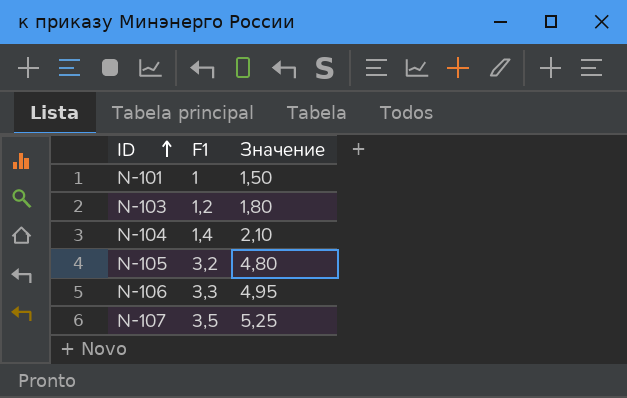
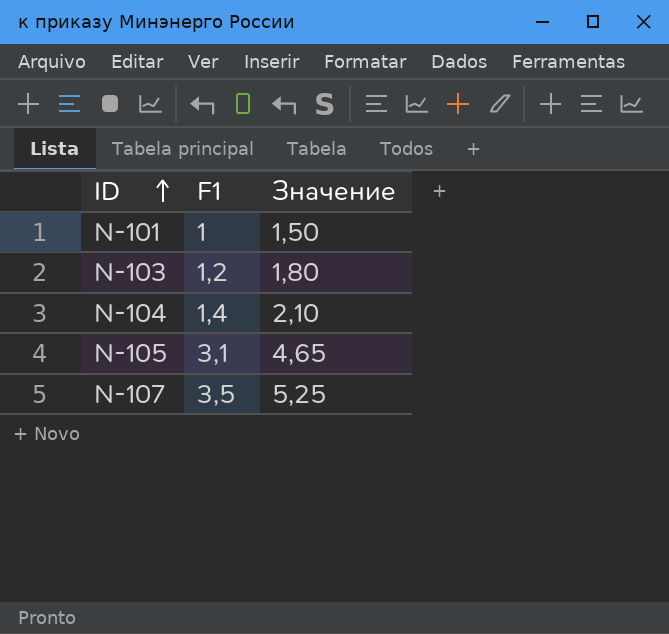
row N-106: 3,3 | 4,95 -> none
N-105 | F1: 3,2 -> 3,1
N-105 | Значение: 4,80 -> 4,65

